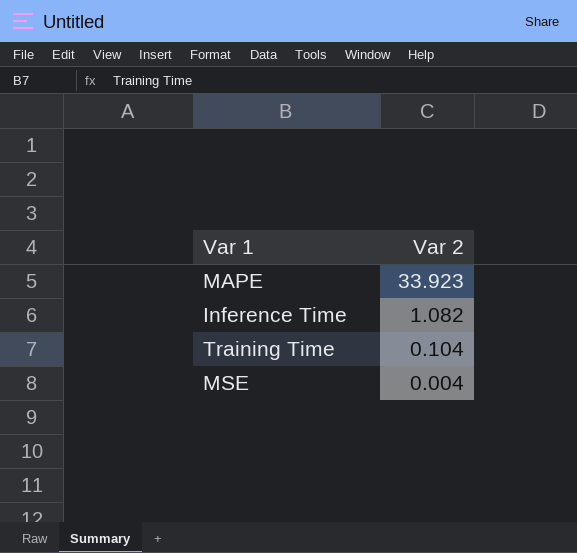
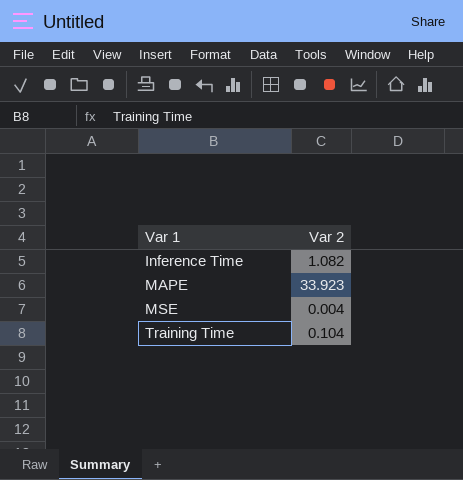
row order: Var 2 descending -> Var 1 ascending

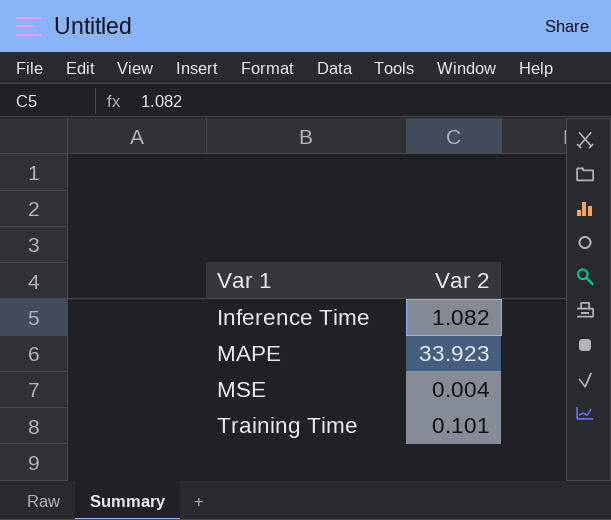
Training Time | Var 2: 0.104 -> 0.101

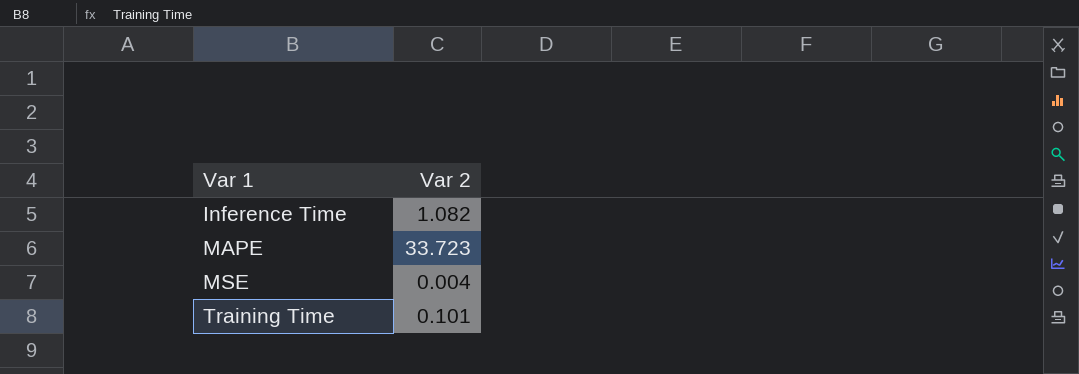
MAPE | Var 2: 33.923 -> 33.723

